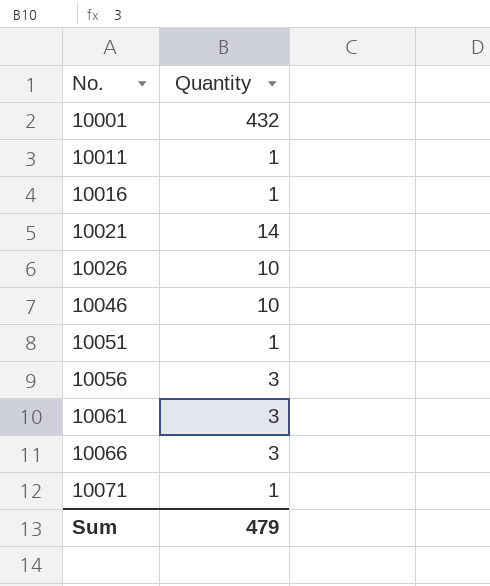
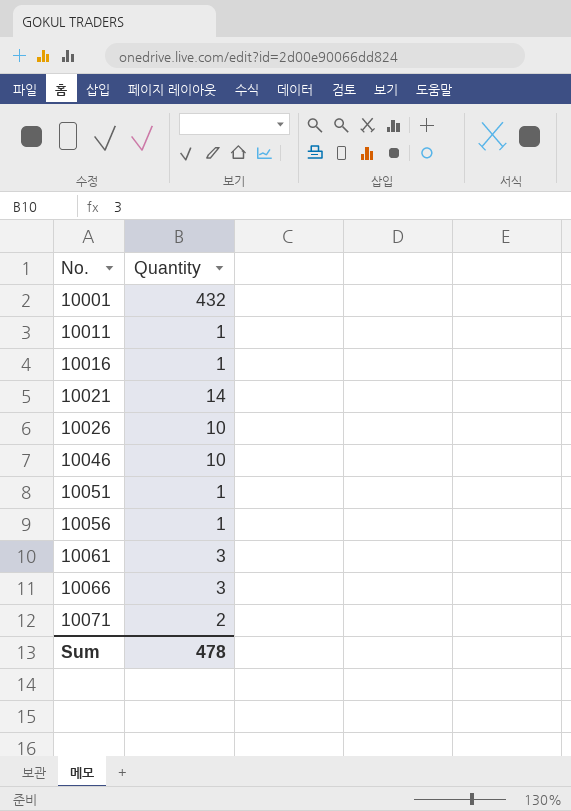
10056 | Quantity: 3 -> 1
10071 | Quantity: 1 -> 2
Sum | Quantity: 479 -> 478

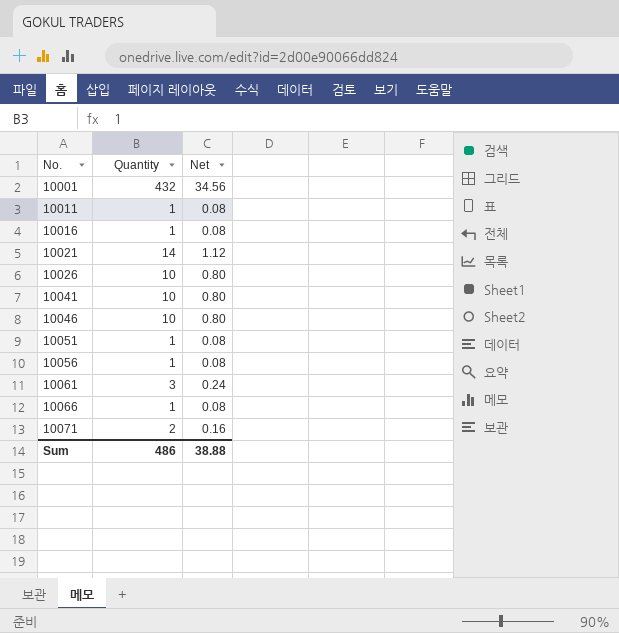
column Net | formula: none -> [Quantity] * 0.08
row 10041: none -> 10 | 0.80
10066 | Quantity: 3 -> 1
Sum | Quantity: 478 -> 486

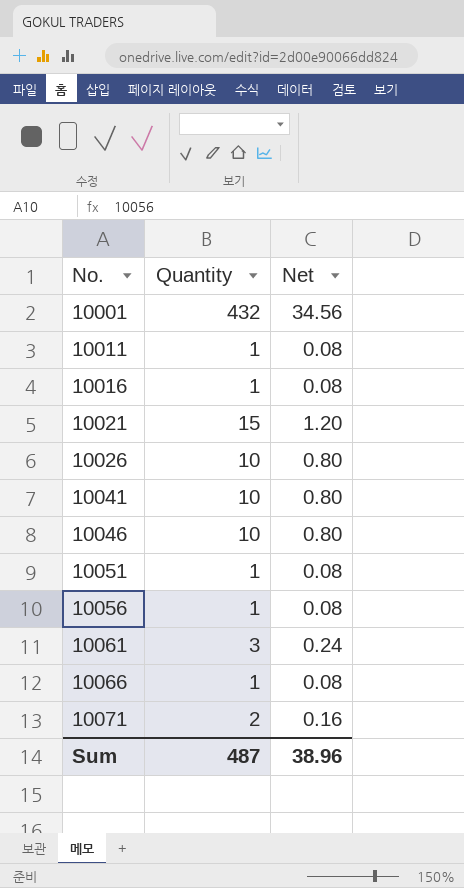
10021 | Quantity: 14 -> 15
10021 | Net: 1.12 -> 1.20
Sum | Quantity: 486 -> 487
Sum | Net: 38.88 -> 38.96

